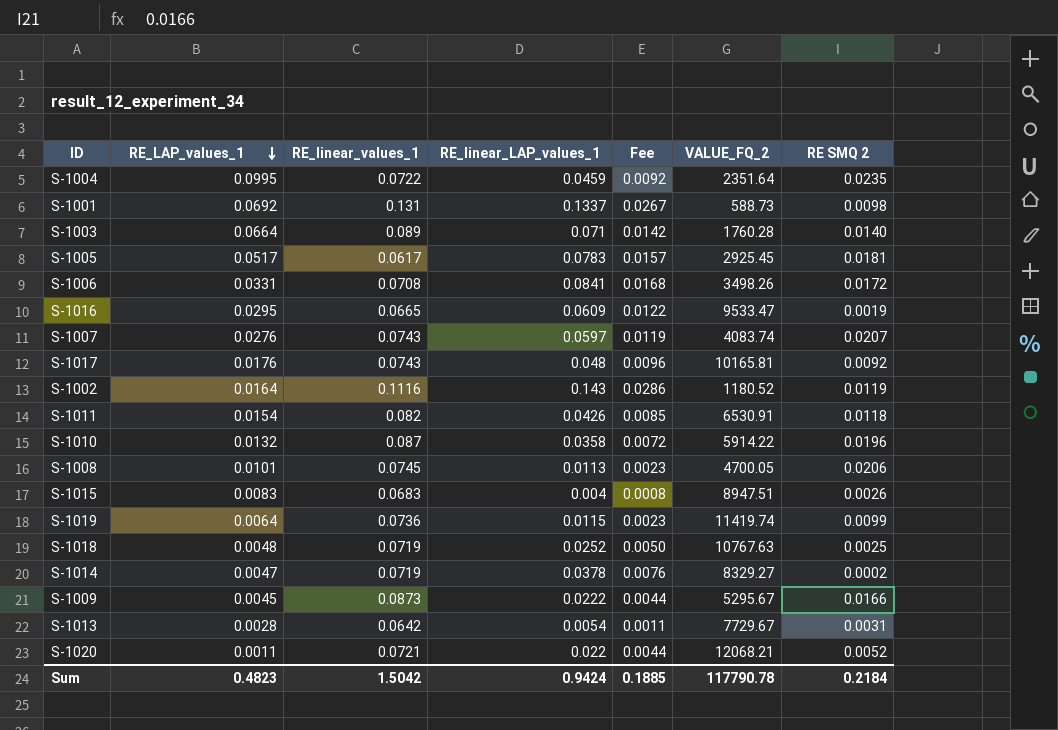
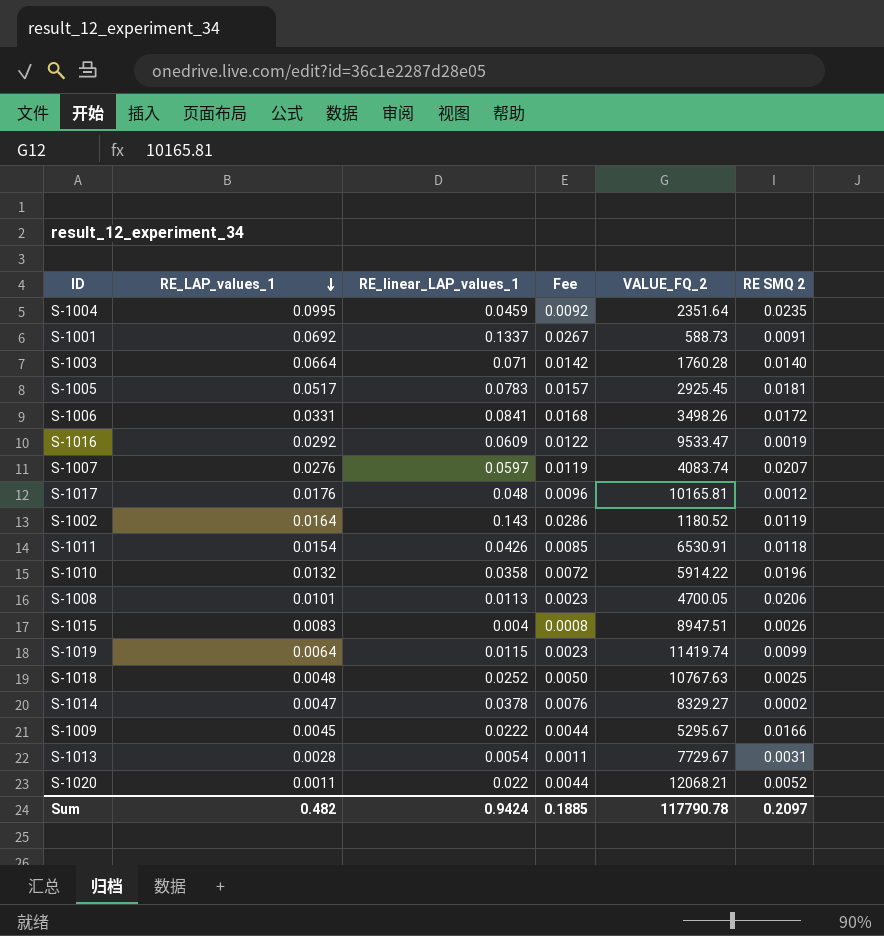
column RE_linear_values_1 | position: 3 -> none
S-1001 | RE SMQ 2: 0.0098 -> 0.0091
S-1016 | RE_LAP_values_1: 0.0295 -> 0.0292
S-1017 | RE SMQ 2: 0.0092 -> 0.0012
Sum | RE_LAP_values_1: 0.4823 -> 0.482
Sum | RE SMQ 2: 0.2184 -> 0.2097

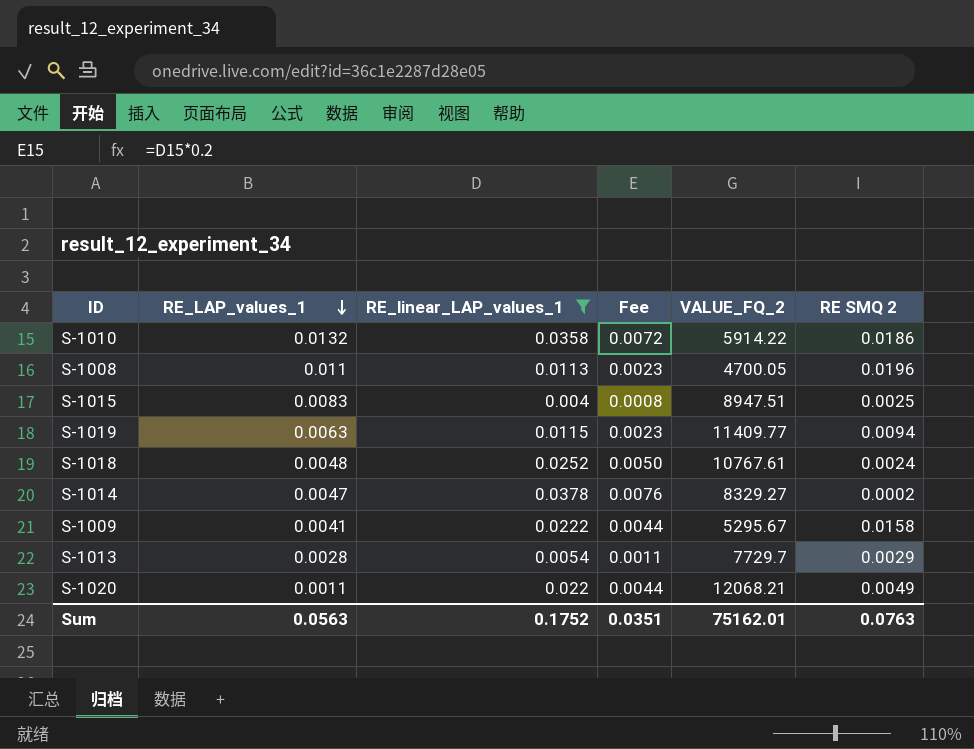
filter: none -> RE_linear_LAP_values_1 <= 0.0378
S-1010 | RE SMQ 2: 0.0196 -> 0.0186
S-1008 | RE_LAP_values_1: 0.0101 -> 0.011
S-1008 | RE SMQ 2: 0.0206 -> 0.0196
S-1015 | RE SMQ 2: 0.0026 -> 0.0025
S-1019 | RE_LAP_values_1: 0.0064 -> 0.0063
S-1019 | VALUE_FQ_2: 11419.74 -> 11409.77
S-1019 | RE SMQ 2: 0.0099 -> 0.0094
S-1018 | VALUE_FQ_2: 10767.63 -> 10767.61
S-1018 | RE SMQ 2: 0.0025 -> 0.0024
S-1009 | RE_LAP_values_1: 0.0045 -> 0.0041
S-1009 | RE SMQ 2: 0.0166 -> 0.0158
S-1013 | VALUE_FQ_2: 7729.67 -> 7729.7
S-1013 | RE SMQ 2: 0.0031 -> 0.0029
S-1020 | RE SMQ 2: 0.0052 -> 0.0049
Sum | RE_LAP_values_1: 0.482 -> 0.0563
Sum | RE_linear_LAP_values_1: 0.9424 -> 0.1752
Sum | Fee: 0.1885 -> 0.0351
Sum | VALUE_FQ_2: 117790.78 -> 75162.01
Sum | RE SMQ 2: 0.2097 -> 0.0763

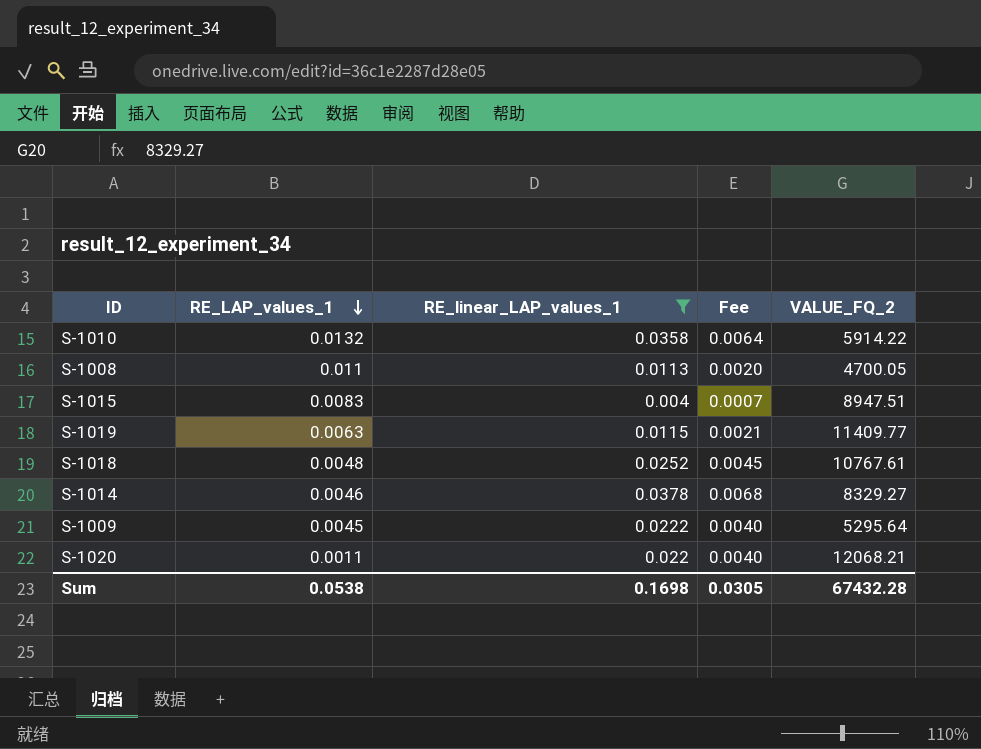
column RE SMQ 2 | position: 6 -> none
column Fee | formula: [RE_linear_LAP_values_1] * 0.2 -> [RE_linear_LAP_values_1] * 0.18
row S-1013: 0.0028 | 0.0054 | 0.0011 | 7729.7 | 0.0029 -> none
S-1014 | RE_LAP_values_1: 0.0047 -> 0.0046
S-1009 | RE_LAP_values_1: 0.0041 -> 0.0045
S-1009 | VALUE_FQ_2: 5295.67 -> 5295.64
Sum | RE_LAP_values_1: 0.0563 -> 0.0538
Sum | RE_linear_LAP_values_1: 0.1752 -> 0.1698
Sum | Fee: 0.0351 -> 0.0305
Sum | VALUE_FQ_2: 75162.01 -> 67432.28

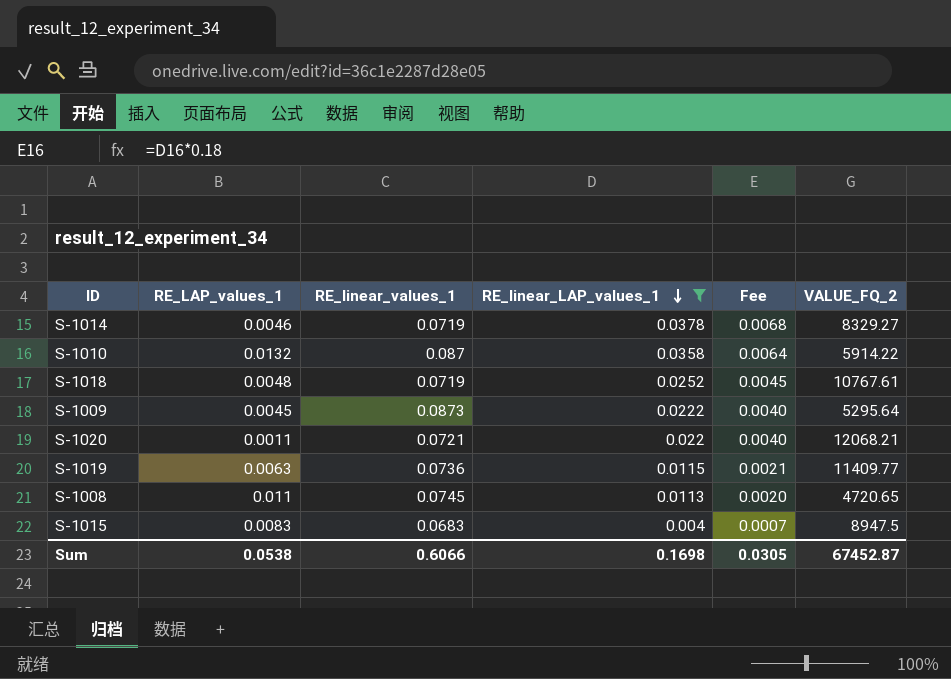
row order: RE_LAP_values_1 descending -> RE_linear_LAP_values_1 descending
column RE_linear_values_1 | position: none -> 3
S-1008 | VALUE_FQ_2: 4700.05 -> 4720.65
S-1015 | VALUE_FQ_2: 8947.51 -> 8947.5
Sum | VALUE_FQ_2: 67432.28 -> 67452.87

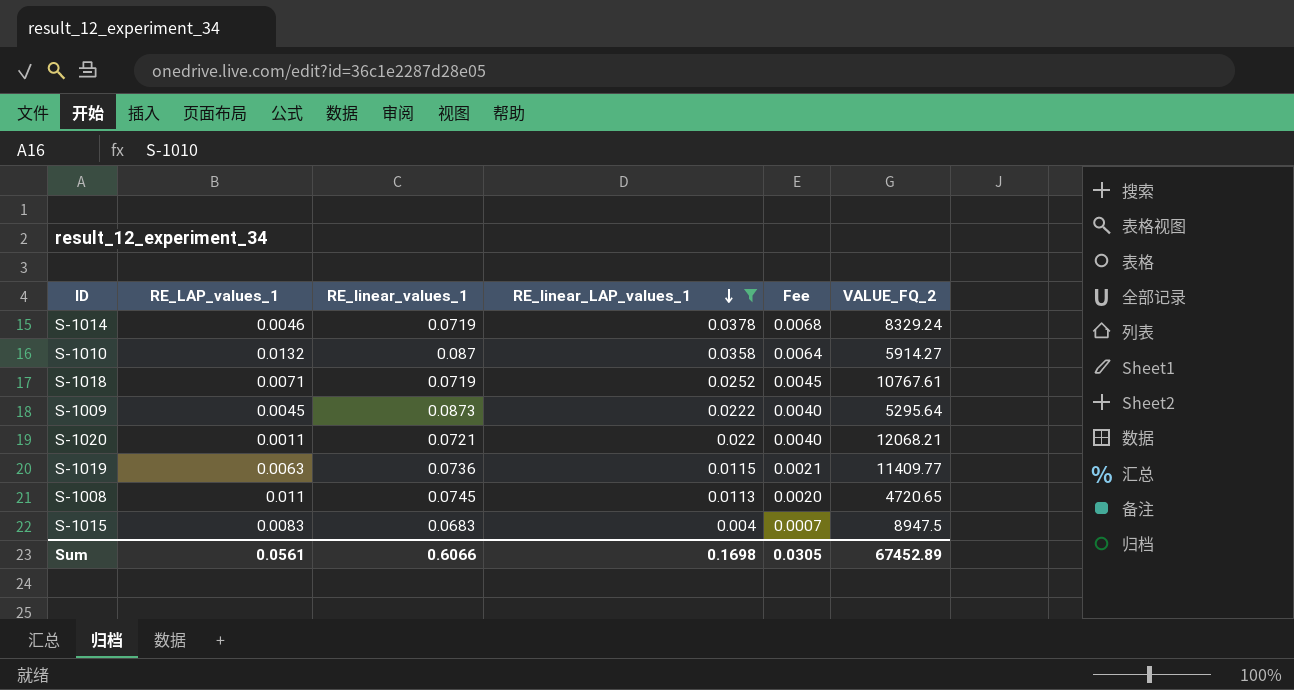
S-1014 | VALUE_FQ_2: 8329.27 -> 8329.24
S-1010 | VALUE_FQ_2: 5914.22 -> 5914.27
S-1018 | RE_LAP_values_1: 0.0048 -> 0.0071
Sum | RE_LAP_values_1: 0.0538 -> 0.0561
Sum | VALUE_FQ_2: 67452.87 -> 67452.89

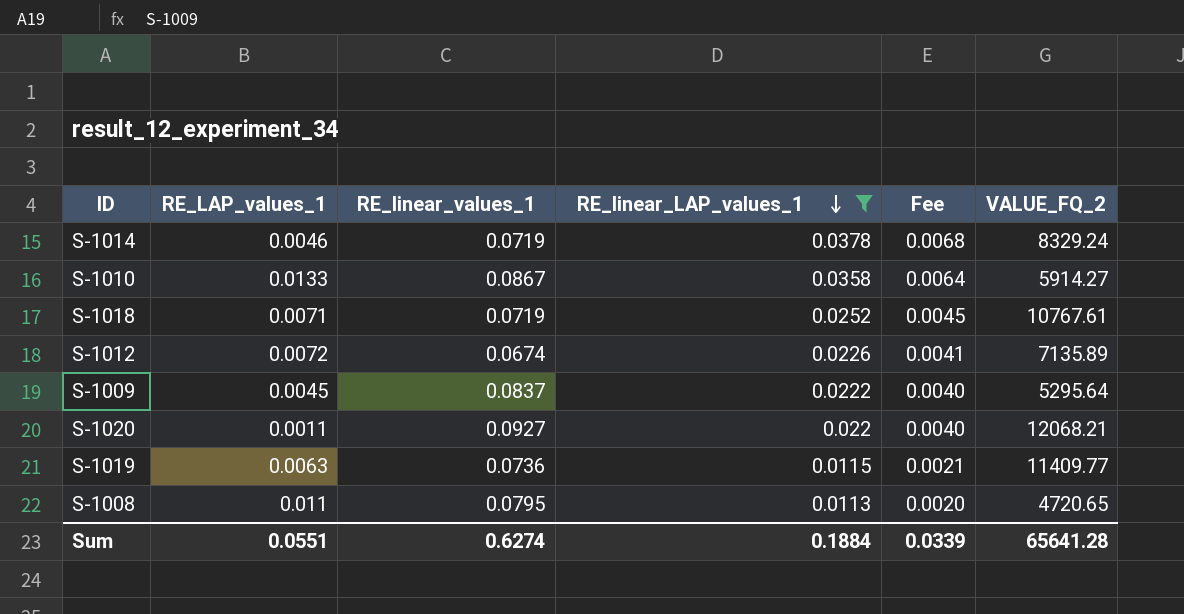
row S-1015: 0.0083 | 0.0683 | 0.004 | 0.0007 | 8947.5 -> none
S-1010 | RE_LAP_values_1: 0.0132 -> 0.0133
S-1010 | RE_linear_values_1: 0.087 -> 0.0867
row S-1012: none -> 0.0072 | 0.0674 | 0.0226 | 0.0041 | 7135.89
S-1009 | RE_linear_values_1: 0.0873 -> 0.0837
S-1020 | RE_linear_values_1: 0.0721 -> 0.0927
S-1008 | RE_linear_values_1: 0.0745 -> 0.0795
Sum | RE_LAP_values_1: 0.0561 -> 0.0551
Sum | RE_linear_values_1: 0.6066 -> 0.6274
Sum | RE_linear_LAP_values_1: 0.1698 -> 0.1884
Sum | Fee: 0.0305 -> 0.0339
Sum | VALUE_FQ_2: 67452.89 -> 65641.28

